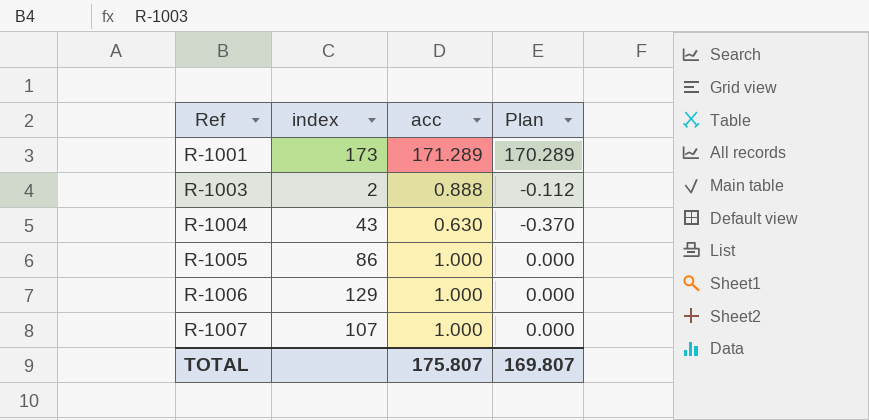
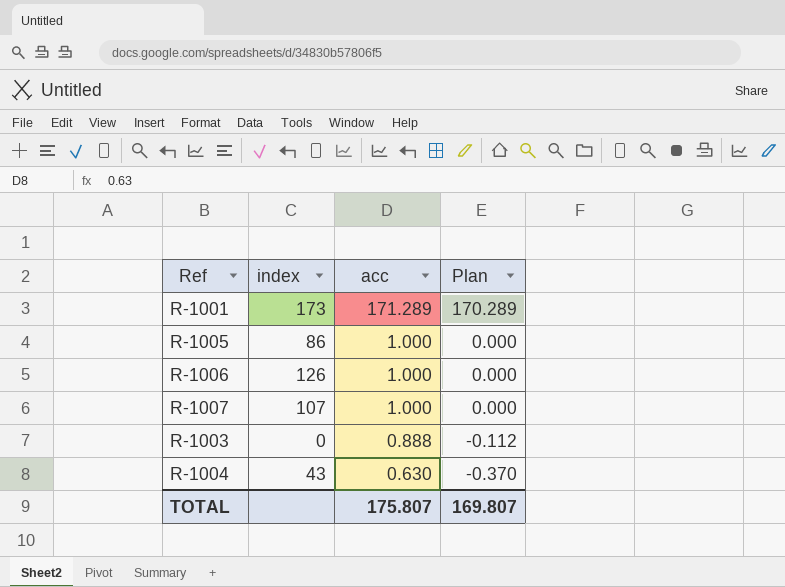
row order: Ref ascending -> acc descending
R-1006 | index: 129 -> 126
R-1003 | index: 2 -> 0

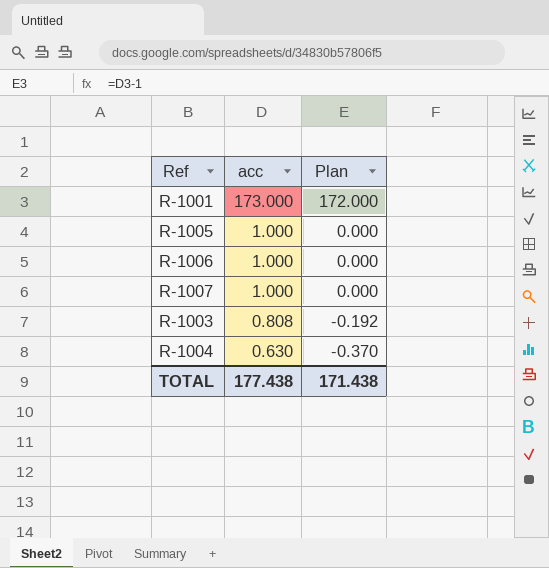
column index | position: 2 -> none
R-1001 | acc: 171.289 -> 173.000
R-1001 | Plan: 170.289 -> 172.000
R-1003 | acc: 0.888 -> 0.808
R-1003 | Plan: -0.112 -> -0.192
TOTAL | acc: 175.807 -> 177.438
TOTAL | Plan: 169.807 -> 171.438

